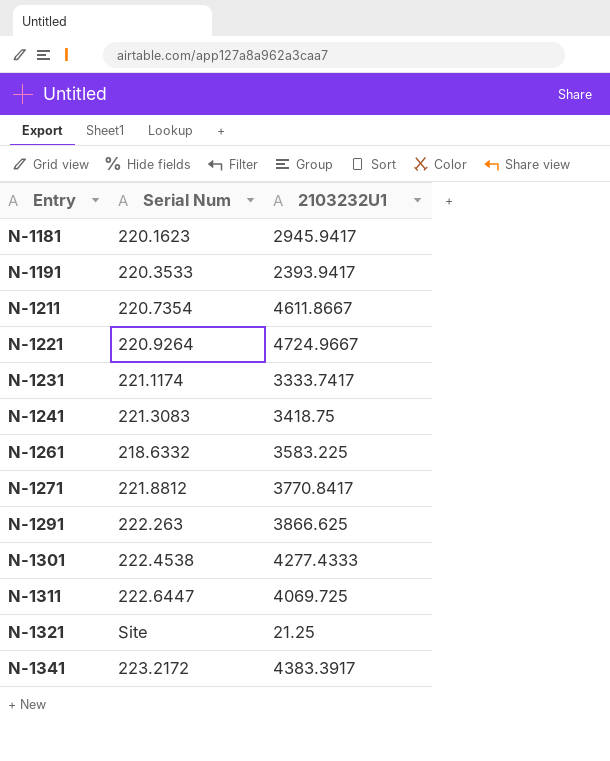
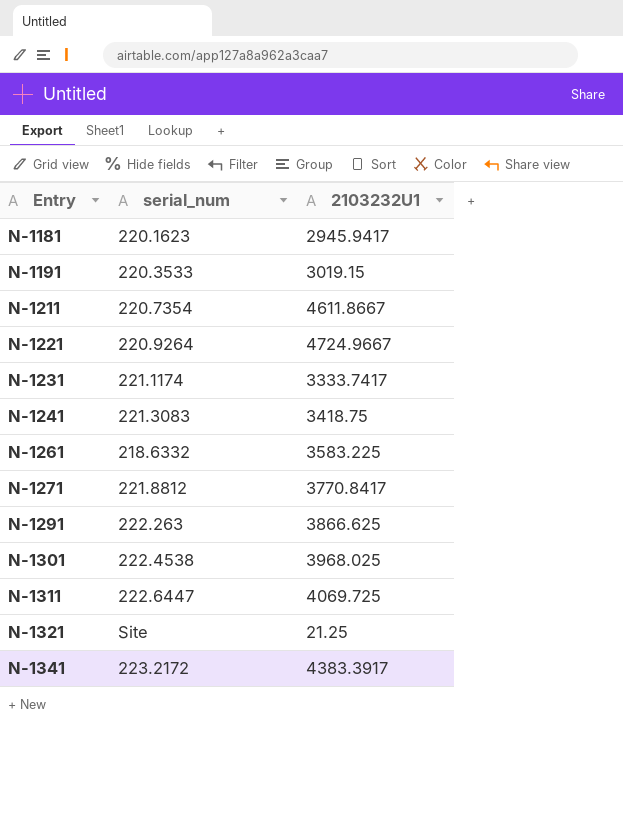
column name: Serial Num -> serial_num
N-1191 | 2103232U1: 2393.9417 -> 3019.15
N-1301 | 2103232U1: 4277.4333 -> 3968.025

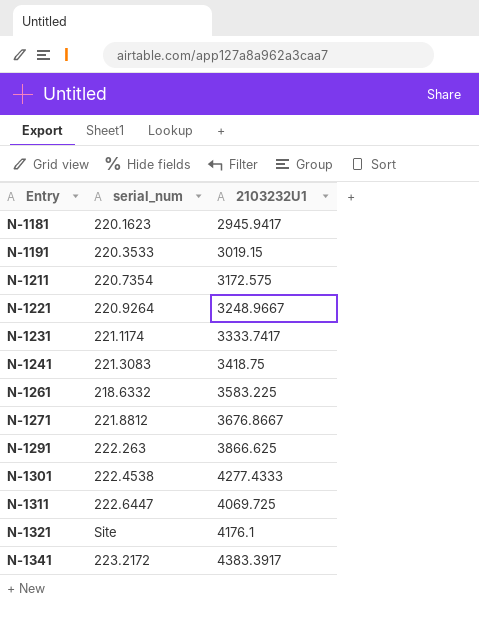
N-1211 | 2103232U1: 4611.8667 -> 3172.575
N-1221 | 2103232U1: 4724.9667 -> 3248.9667
N-1271 | 2103232U1: 3770.8417 -> 3676.8667
N-1301 | 2103232U1: 3968.025 -> 4277.4333
N-1321 | 2103232U1: 21.25 -> 4176.1

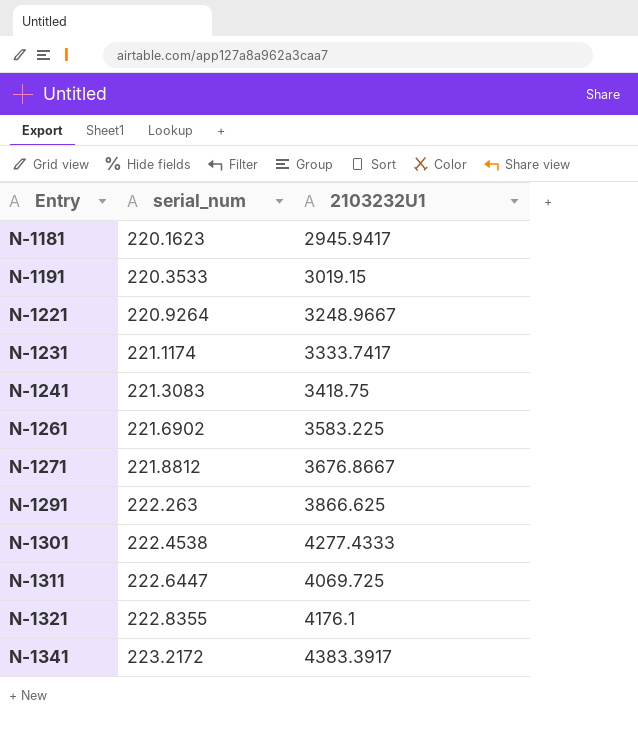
row N-1211: 220.7354 | 3172.575 -> none
N-1261 | serial_num: 218.6332 -> 221.6902
N-1321 | serial_num: Site -> 222.8355

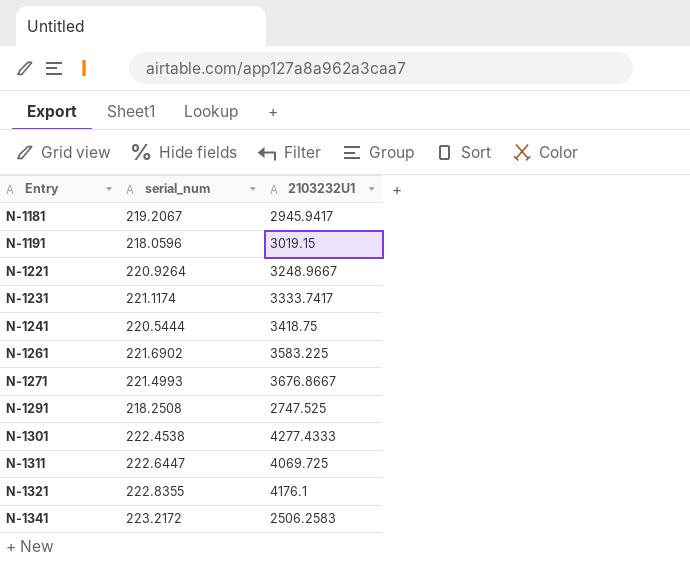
N-1181 | serial_num: 220.1623 -> 219.2067
N-1191 | serial_num: 220.3533 -> 218.0596
N-1241 | serial_num: 221.3083 -> 220.5444
N-1271 | serial_num: 221.8812 -> 221.4993
N-1291 | serial_num: 222.263 -> 218.2508
N-1291 | 2103232U1: 3866.625 -> 2747.525
N-1341 | 2103232U1: 4383.3917 -> 2506.2583

